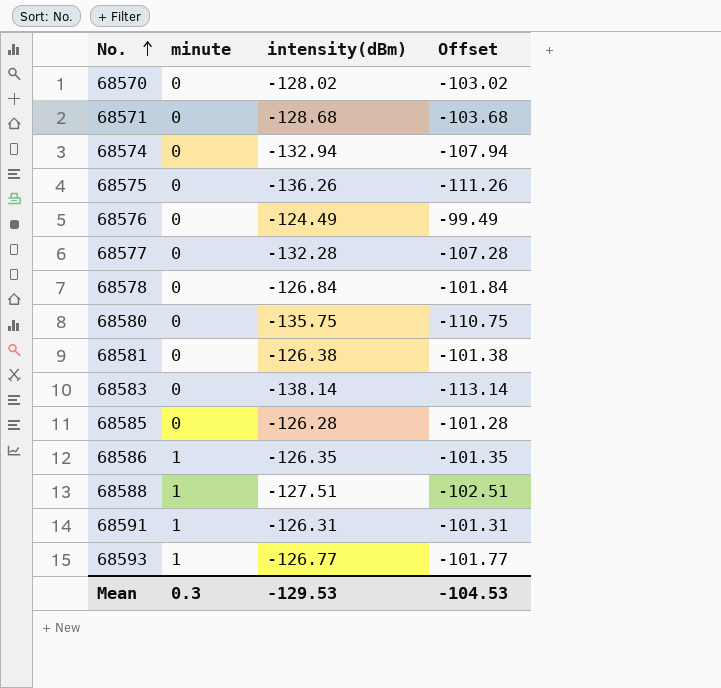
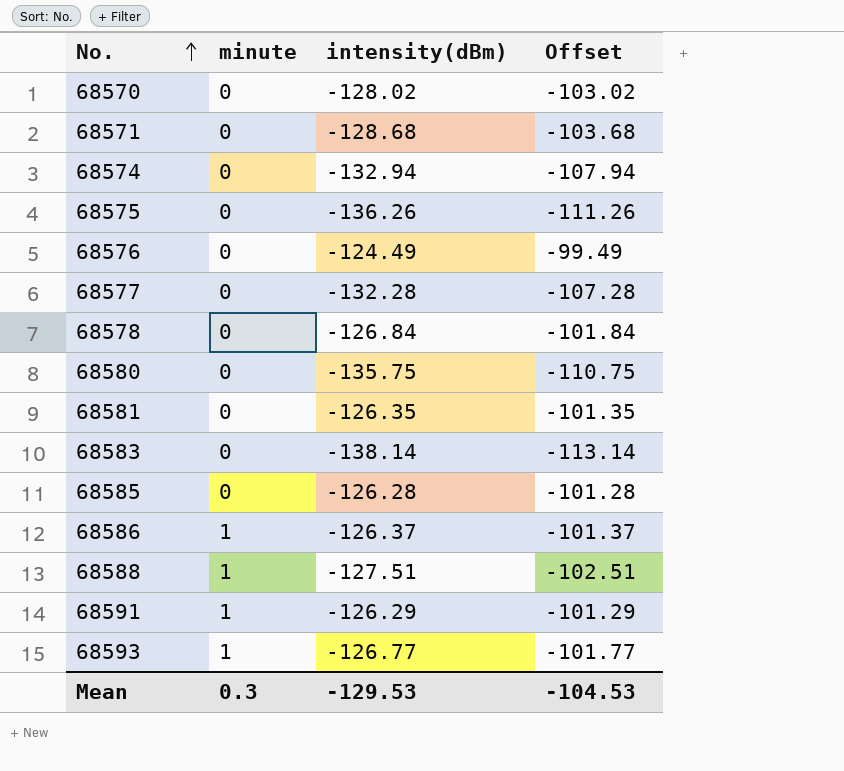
68581 | intensity(dBm): -126.38 -> -126.35
68581 | Offset: -101.38 -> -101.35
68586 | intensity(dBm): -126.35 -> -126.37
68586 | Offset: -101.35 -> -101.37
68591 | intensity(dBm): -126.31 -> -126.29
68591 | Offset: -101.31 -> -101.29

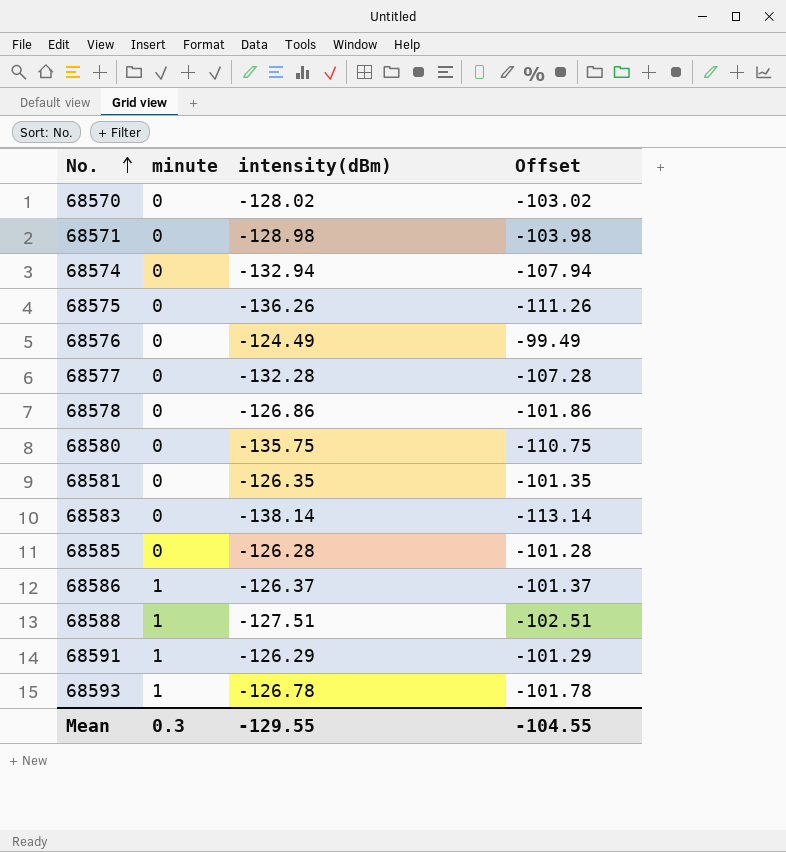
68571 | intensity(dBm): -128.68 -> -128.98
68571 | Offset: -103.68 -> -103.98
68578 | intensity(dBm): -126.84 -> -126.86
68578 | Offset: -101.84 -> -101.86
68593 | intensity(dBm): -126.77 -> -126.78
68593 | Offset: -101.77 -> -101.78
Mean | intensity(dBm): -129.53 -> -129.55
Mean | Offset: -104.53 -> -104.55

